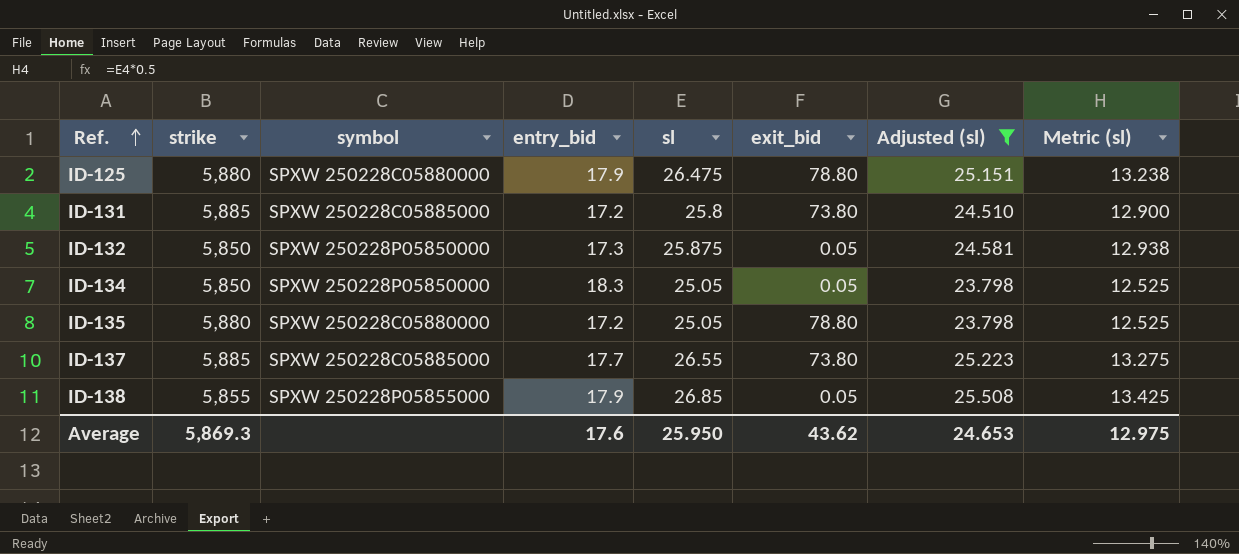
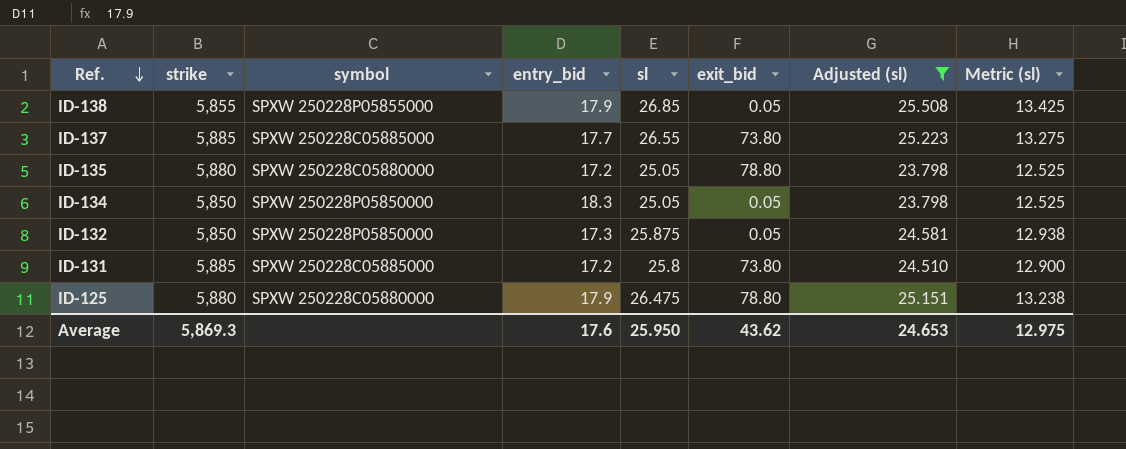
row order: Ref. ascending -> Ref. descending

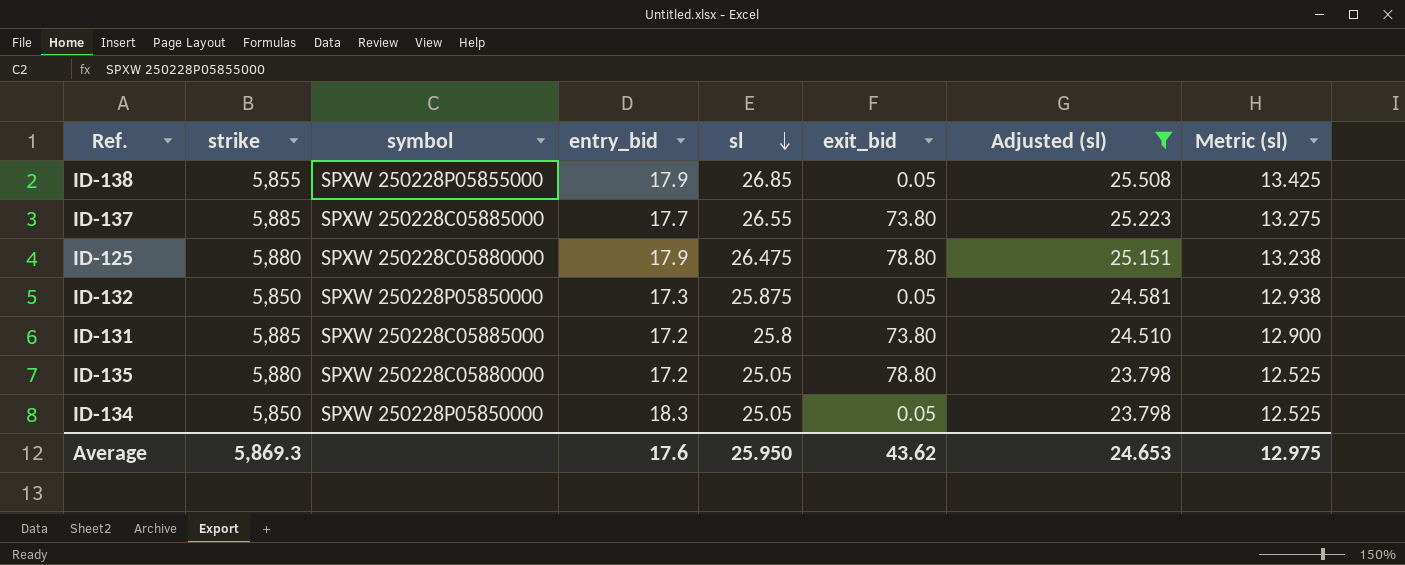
row order: Ref. descending -> sl descending

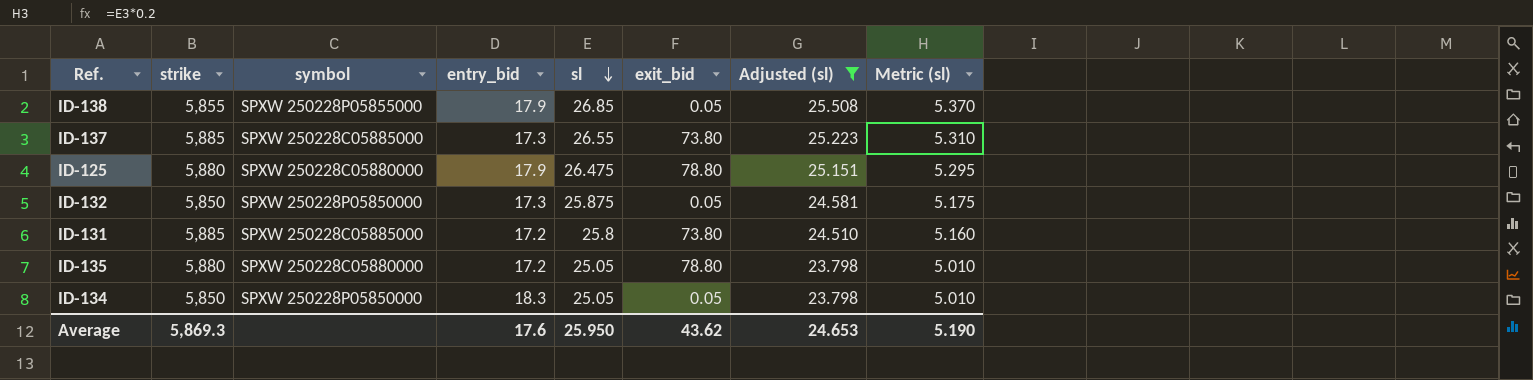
column Metric (sl) | formula: [sl] * 0.5 -> [sl] * 0.2
ID-137 | entry_bid: 17.7 -> 17.3
Average | Metric (sl): 12.975 -> 5.190

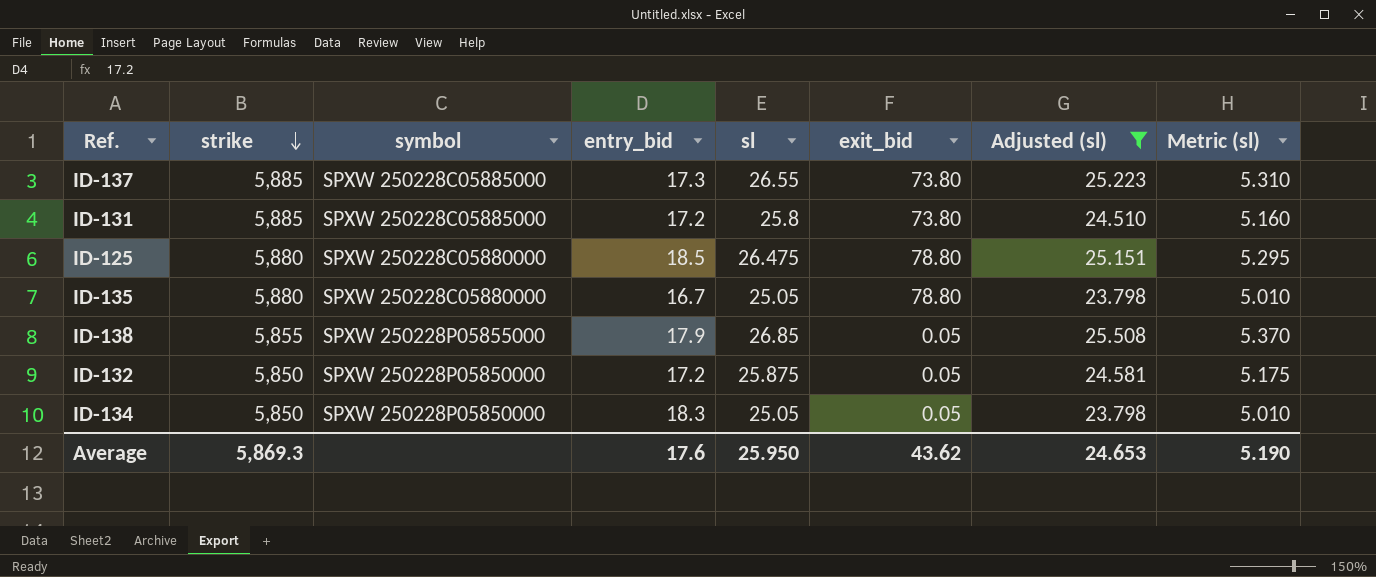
row order: sl descending -> strike descending
ID-125 | entry_bid: 17.9 -> 18.5
ID-135 | entry_bid: 17.2 -> 16.7
ID-132 | entry_bid: 17.3 -> 17.2

